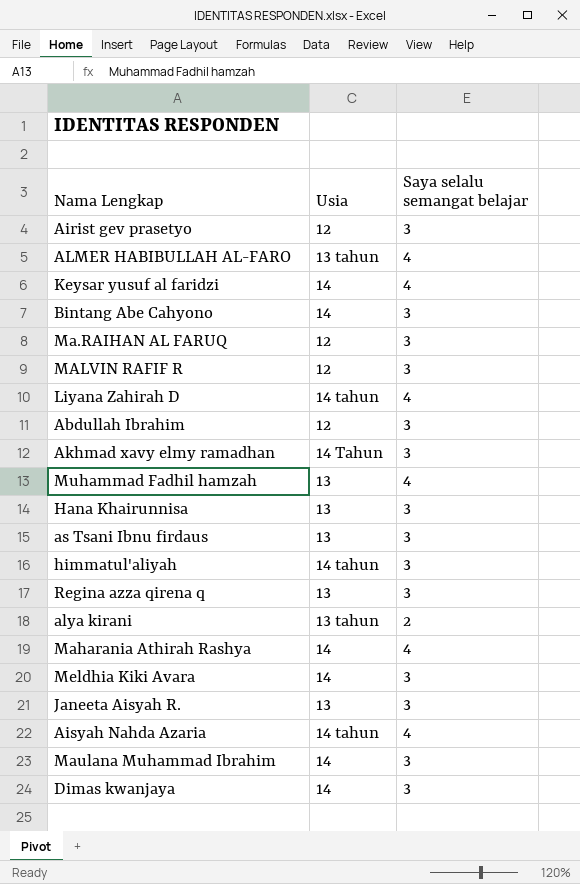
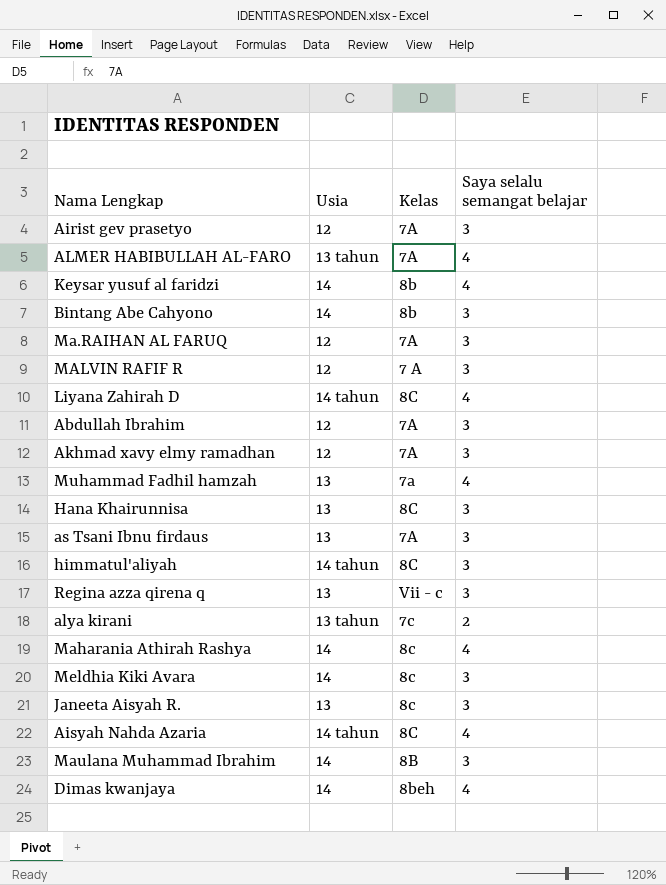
column Kelas | position: none -> 3
Akhmad xavy elmy ramadhan | Usia: 14 Tahun -> 12
Dimas kwanjaya | Saya selalu semangat belajar: 3 -> 4

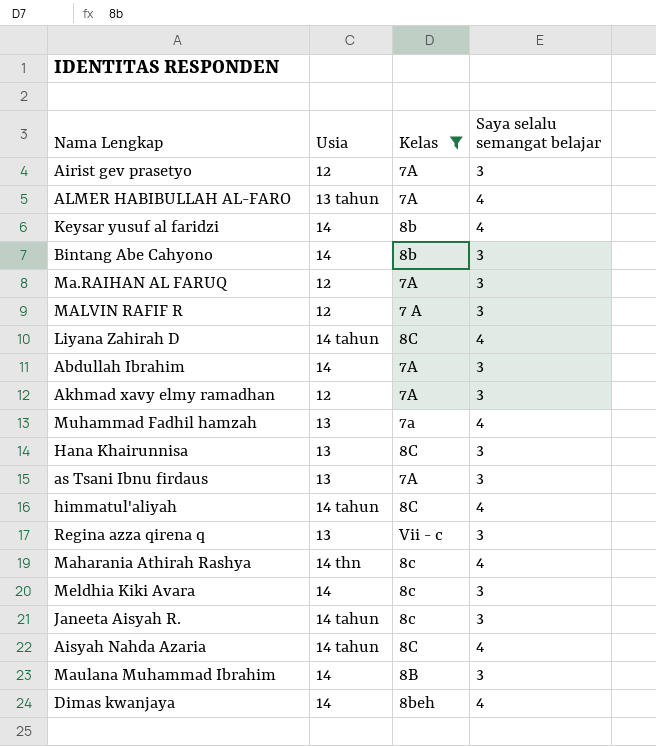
filter: none -> Kelas != 7c
Abdullah Ibrahim | Usia: 12 -> 14
himmatul'aliyah | Saya selalu semangat belajar: 3 -> 4
Maharania Athirah Rashya | Usia: 14 -> 14 thn
Janeeta Aisyah R. | Usia: 13 -> 14 tahun

